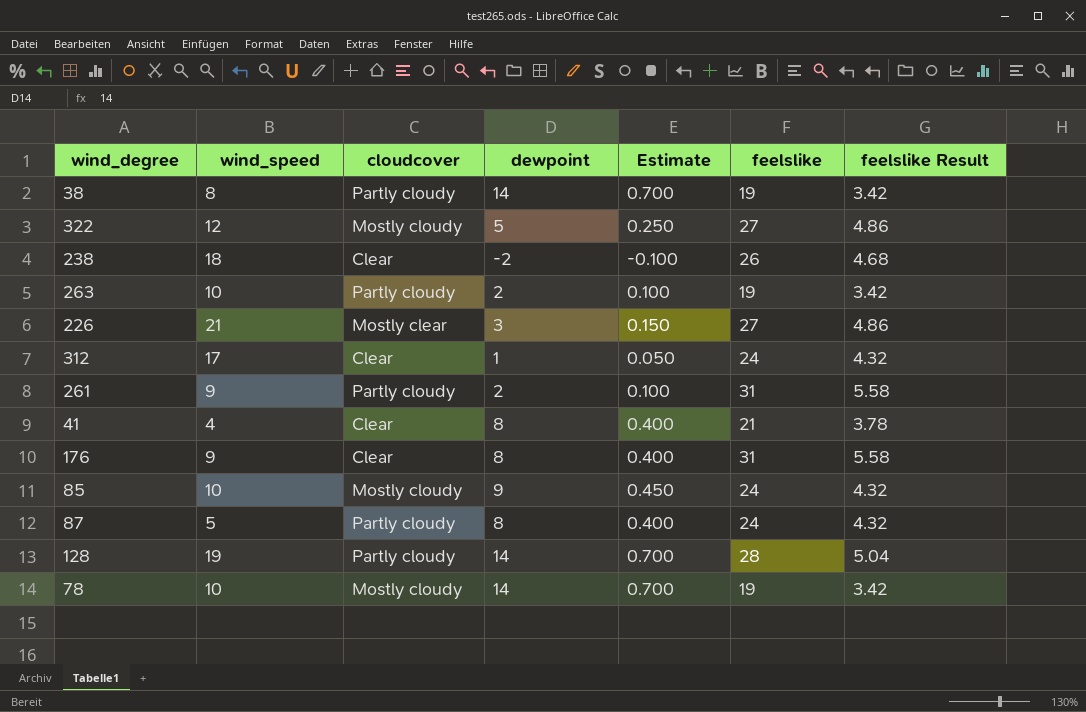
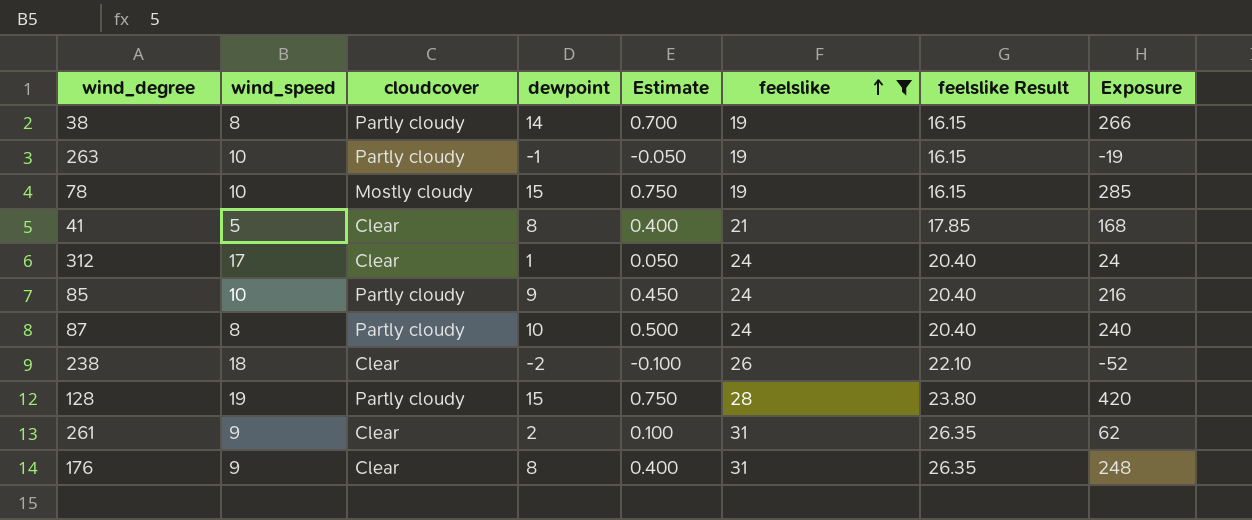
filter: none -> feelslike != 27
row order: none -> feelslike ascending
column feelslike Result | formula: [feelslike] * 0.18 -> [feelslike] * 0.85
column Exposure | formula: none -> [dewpoint] * [feelslike]
263 | dewpoint: 2 -> -1
263 | Estimate: 0.100 -> -0.050
78 | dewpoint: 14 -> 15
78 | Estimate: 0.700 -> 0.750
41 | wind_speed: 4 -> 5
85 | cloudcover: Mostly cloudy -> Partly cloudy
87 | wind_speed: 5 -> 8
87 | dewpoint: 8 -> 10
87 | Estimate: 0.400 -> 0.500
128 | dewpoint: 14 -> 15
128 | Estimate: 0.700 -> 0.750
261 | cloudcover: Partly cloudy -> Clear

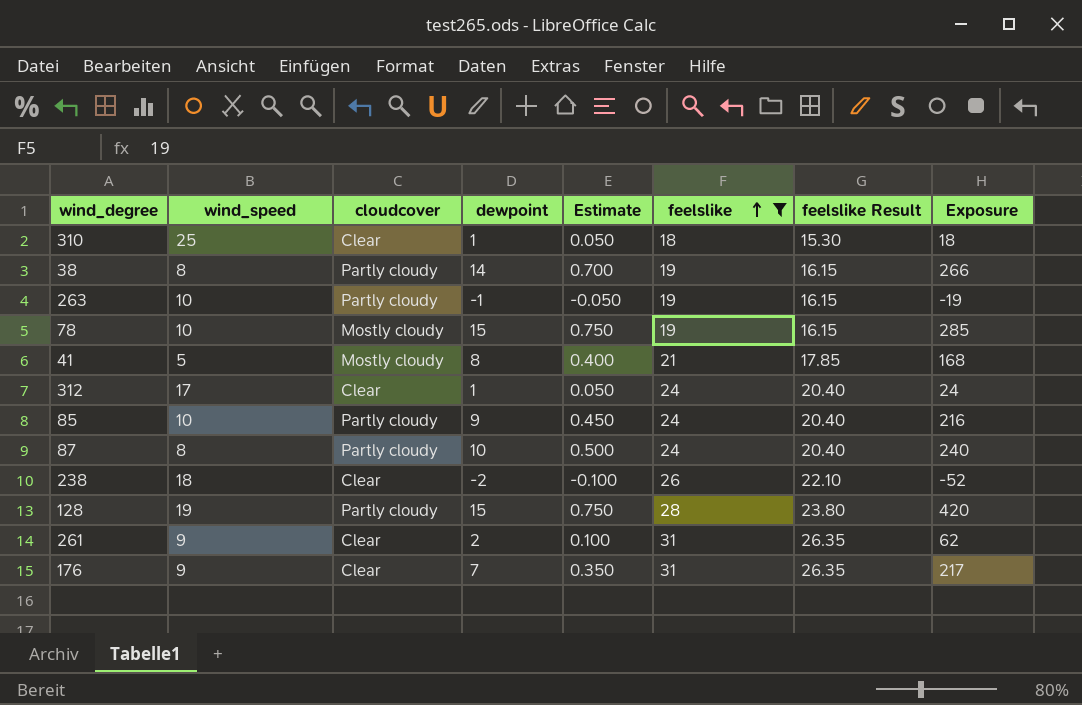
row 310: none -> 25 | Clear | 1 | 0.050 | 18 | 15.30 | 18
41 | cloudcover: Clear -> Mostly cloudy
176 | dewpoint: 8 -> 7
176 | Estimate: 0.400 -> 0.350
176 | Exposure: 248 -> 217

